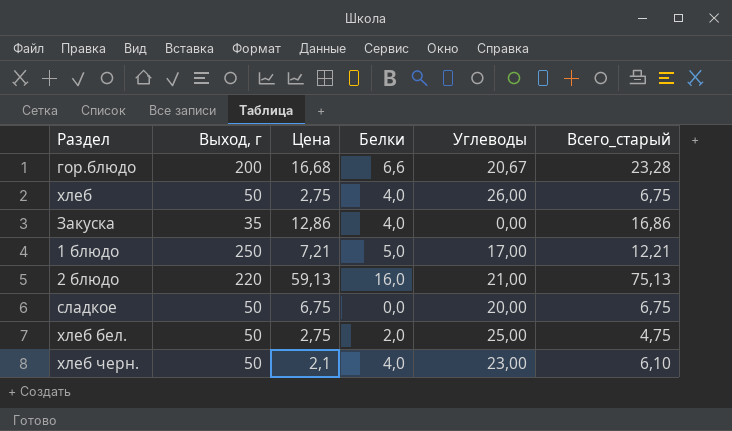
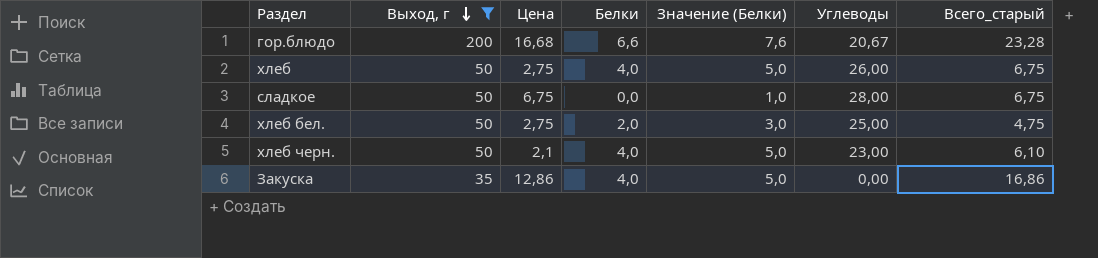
filter: none -> Выход, г <= 200
row order: none -> Выход, г descending
column Значение (Белки) | formula: none -> [Белки] + 1
сладкое | Углеводы: 20,00 -> 28,00

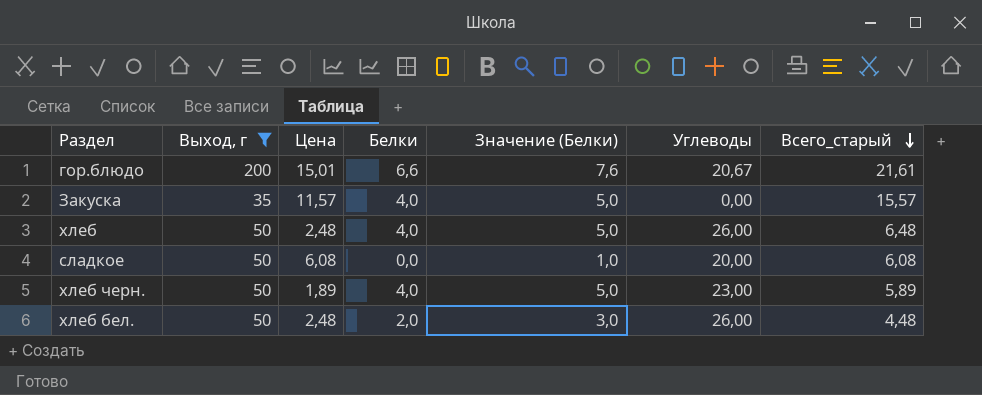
row order: Выход, г descending -> Всего_старый descending
гор.блюдо | Цена: 16,68 -> 15,01
гор.блюдо | Всего_старый: 23,28 -> 21,61
Закуска | Цена: 12,86 -> 11,57
Закуска | Всего_старый: 16,86 -> 15,57
хлеб | Цена: 2,75 -> 2,48
хлеб | Всего_старый: 6,75 -> 6,48
сладкое | Цена: 6,75 -> 6,08
сладкое | Углеводы: 28,00 -> 20,00
сладкое | Всего_старый: 6,75 -> 6,08
хлеб черн. | Цена: 2,1 -> 1,89
хлеб черн. | Всего_старый: 6,10 -> 5,89
хлеб бел. | Цена: 2,75 -> 2,48
хлеб бел. | Углеводы: 25,00 -> 26,00
хлеб бел. | Всего_старый: 4,75 -> 4,48

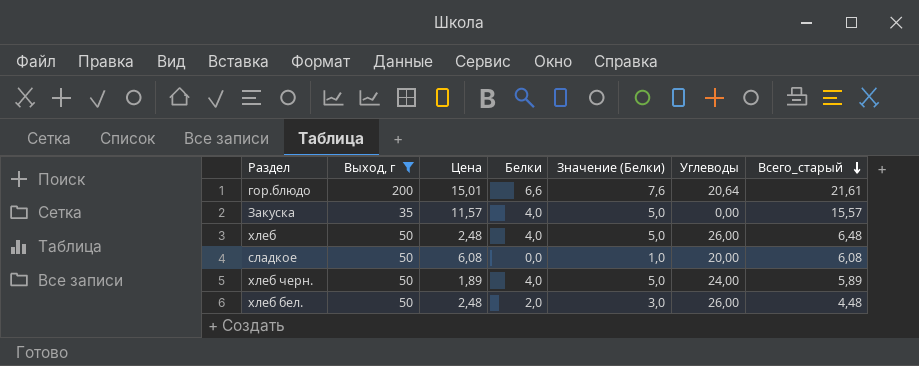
гор.блюдо | Углеводы: 20,67 -> 20,64
хлеб черн. | Углеводы: 23,00 -> 24,00

